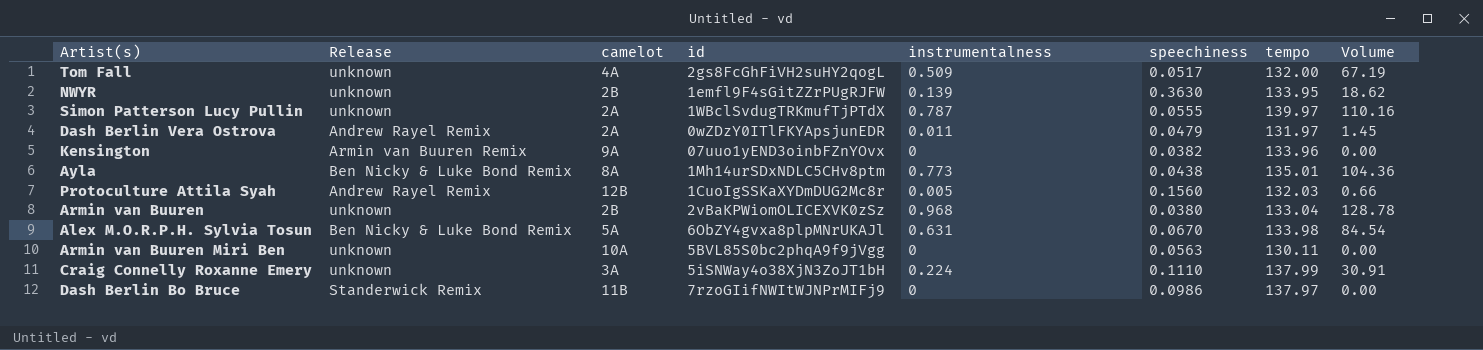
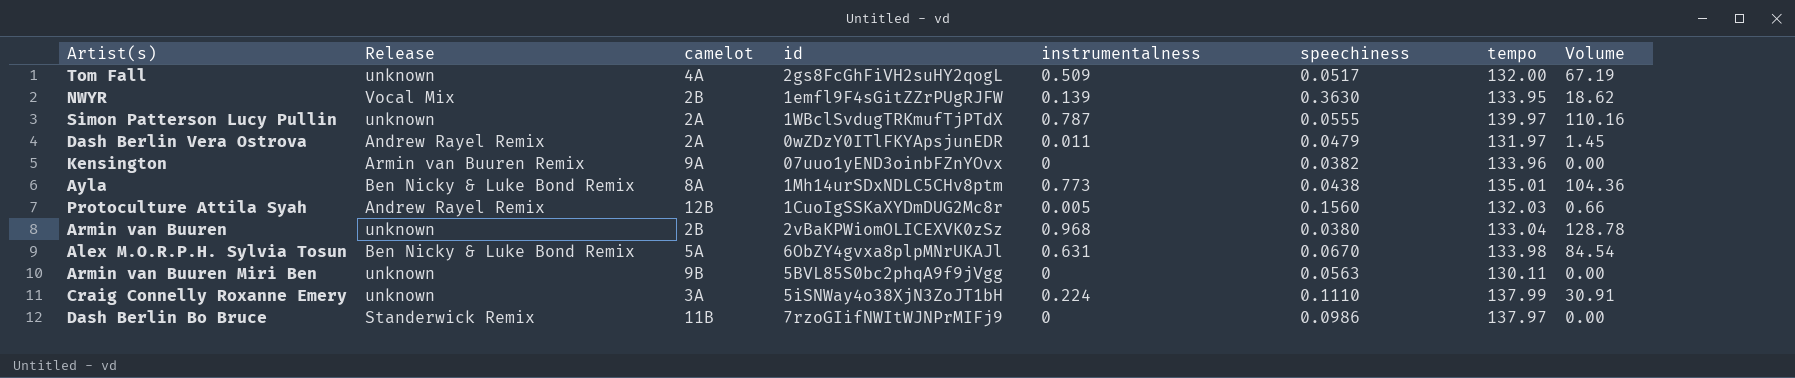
NWYR | Release: unknown -> Vocal Mix
Armin van Buuren Miri Ben | camelot: 10A -> 9B

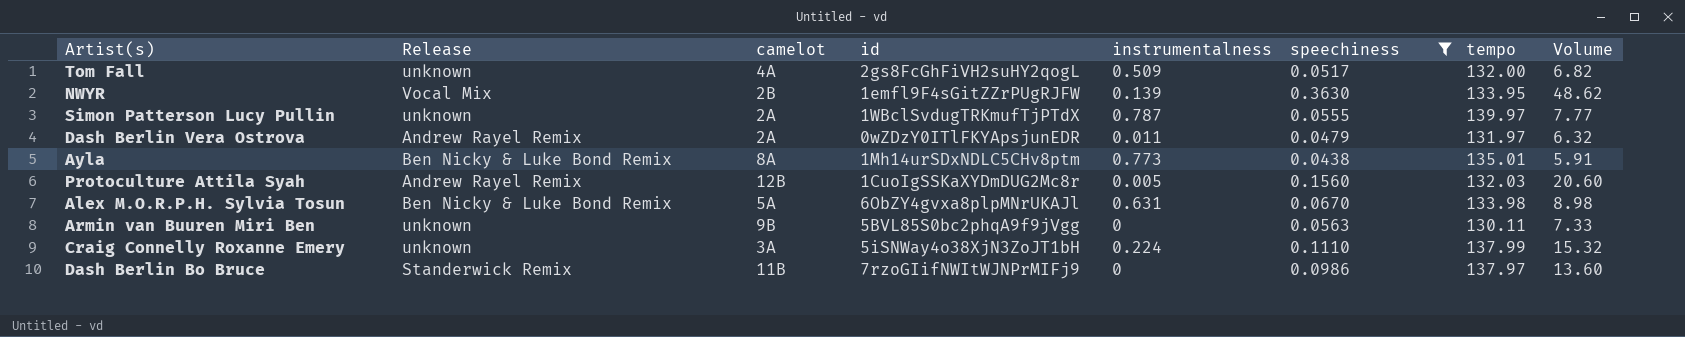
filter: none -> speechiness >= 0.0438
column Volume | formula: [instrumentalness] * [tempo] -> [speechiness] * [tempo]

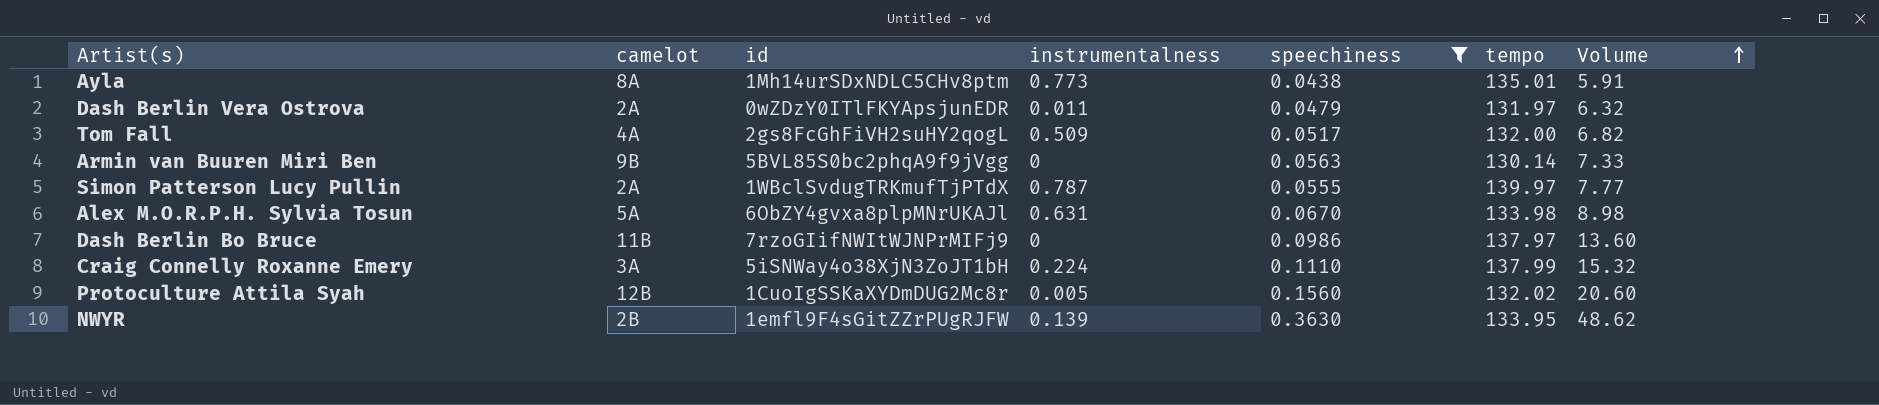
row order: none -> Volume ascending
column Release | position: 2 -> none
Armin van Buuren Miri Ben | tempo: 130.11 -> 130.14
Protoculture Attila Syah | tempo: 132.03 -> 132.02

